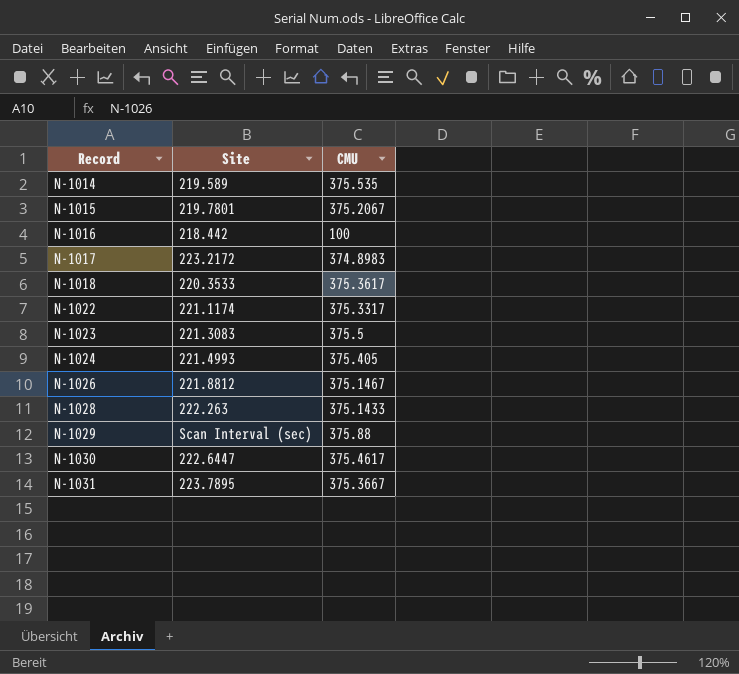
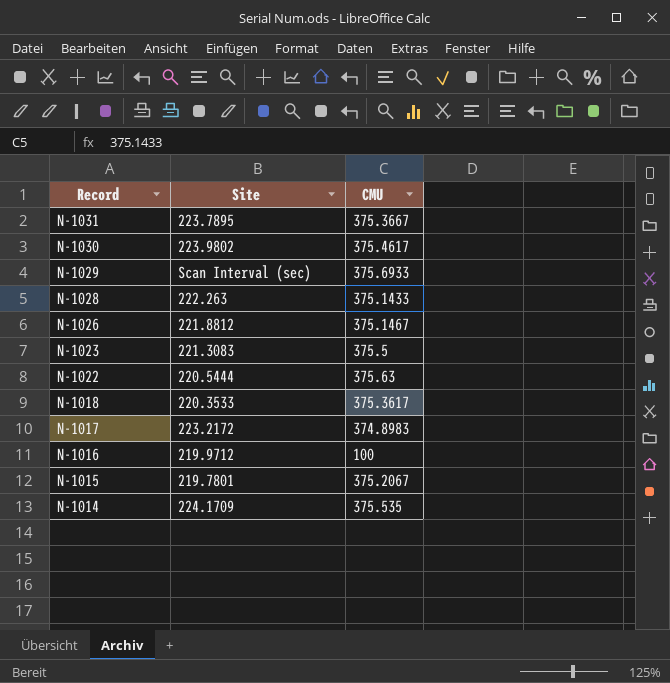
row order: Record ascending -> Record descending
row N-1024: 221.4993 | 375.405 -> none
N-1030 | Site: 222.6447 -> 223.9802
N-1029 | CMU: 375.88 -> 375.6933
N-1022 | Site: 221.1174 -> 220.5444
N-1022 | CMU: 375.3317 -> 375.63
N-1016 | Site: 218.442 -> 219.9712
N-1014 | Site: 219.589 -> 224.1709

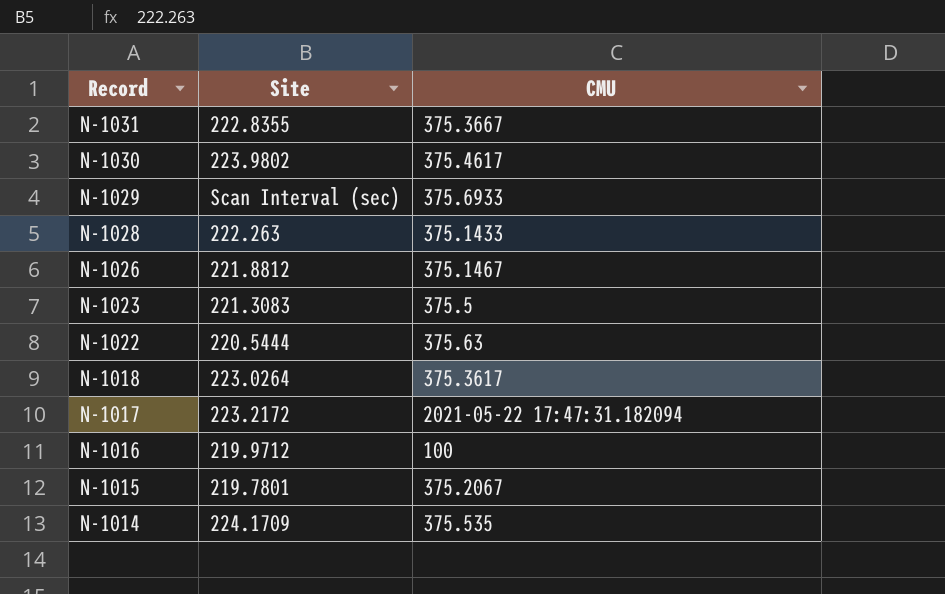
N-1031 | Site: 223.7895 -> 222.8355
N-1018 | Site: 220.3533 -> 223.0264
N-1017 | CMU: 374.8983 -> 2021-05-22 17:47:31.182094

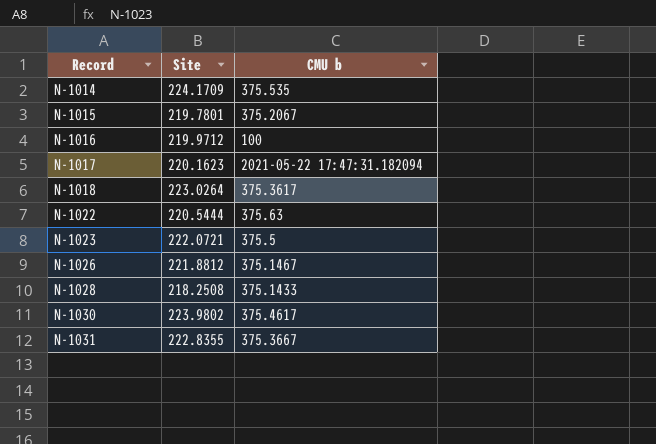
row order: Record descending -> Record ascending
column name: CMU -> CMU b
row N-1029: Scan Interval (sec) | 375.6933 -> none
N-1017 | Site: 223.2172 -> 220.1623
N-1023 | Site: 221.3083 -> 222.0721
N-1028 | Site: 222.263 -> 218.2508

